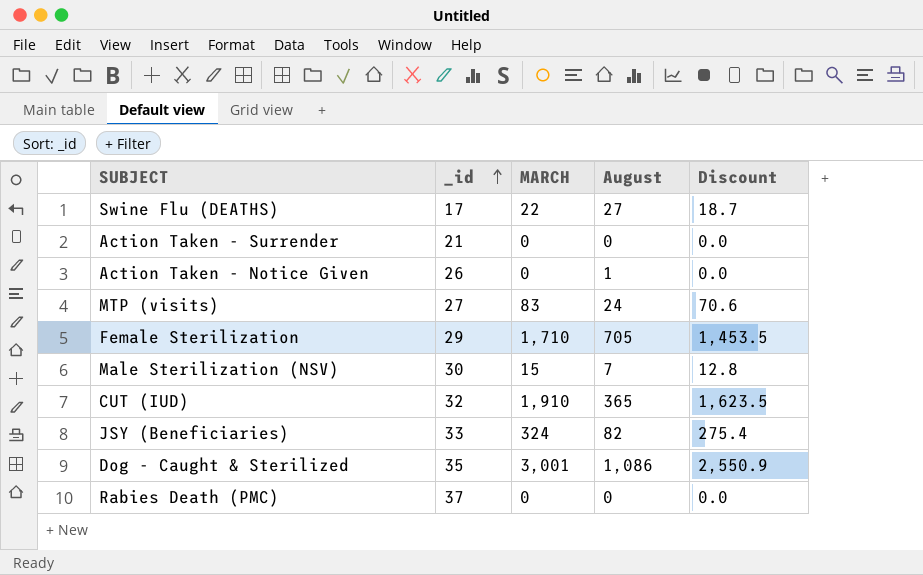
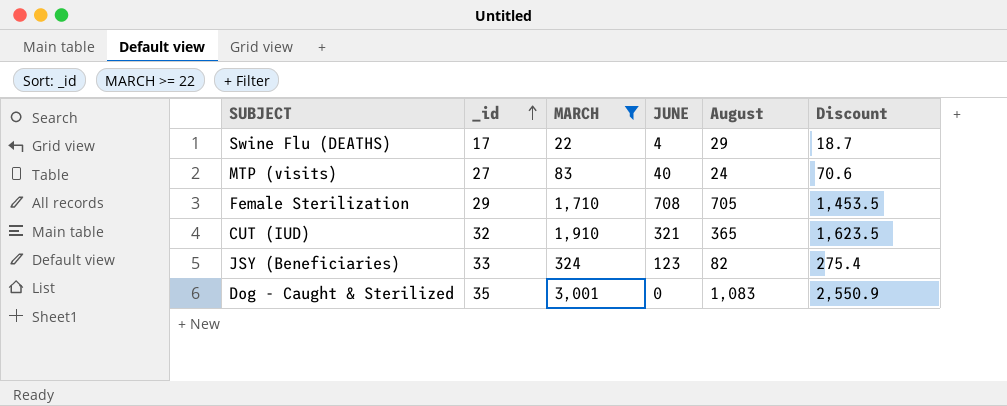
filter: none -> MARCH >= 22
column JUNE | position: none -> 4
Swine Flu (DEATHS) | August: 27 -> 29
Dog - Caught & Sterilized | August: 1,086 -> 1,083

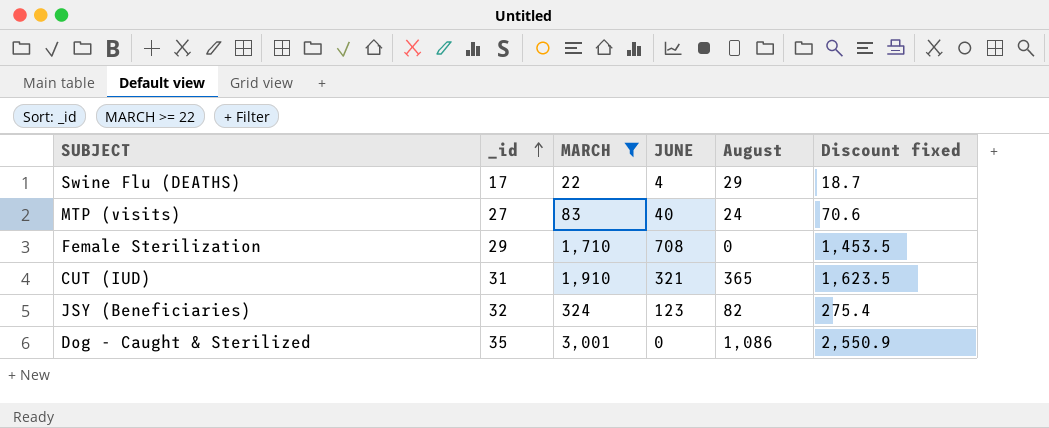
column name: Discount -> Discount fixed
Female Sterilization | August: 705 -> 0
CUT (IUD) | _id: 32 -> 31
JSY (Beneficiaries) | _id: 33 -> 32
Dog - Caught & Sterilized | August: 1,083 -> 1,086

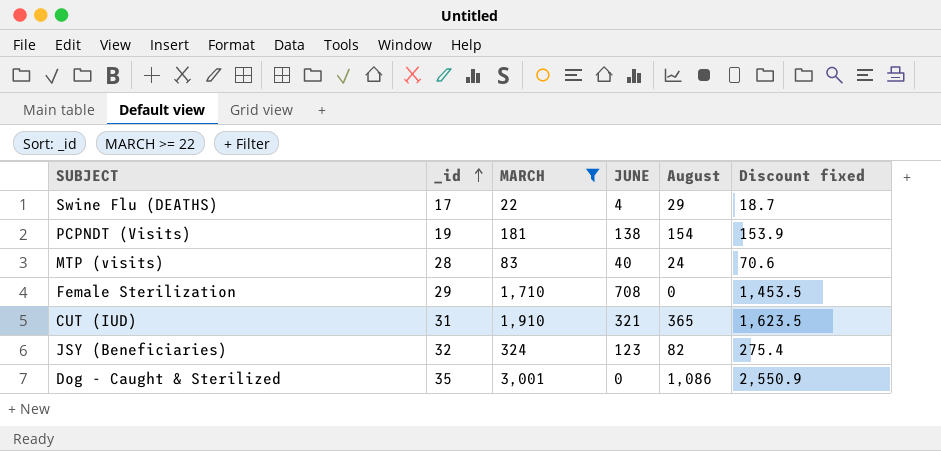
row PCPNDT (Visits): none -> 19 | 181 | 138 | 154 | 153.9
MTP (visits) | _id: 27 -> 28

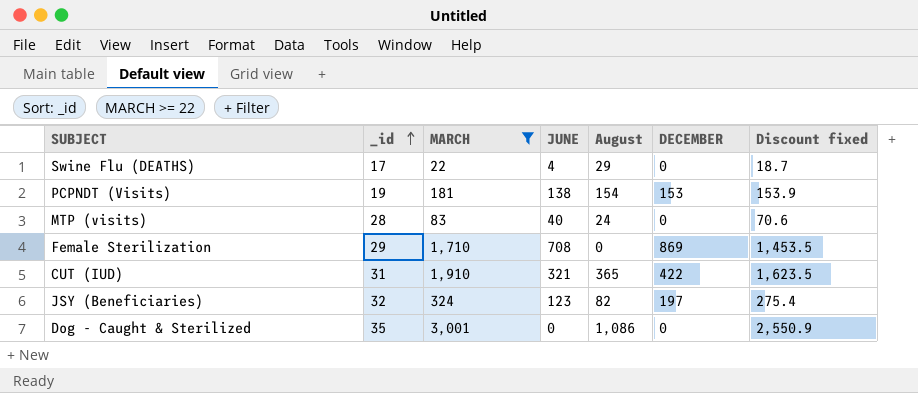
column DECEMBER | position: none -> 6

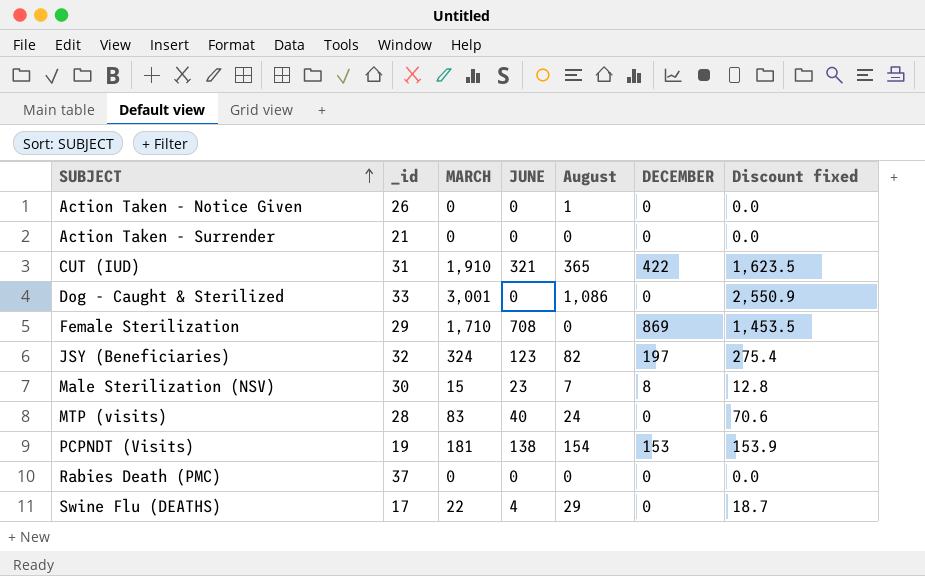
filter: MARCH >= 22 -> none
row order: _id ascending -> SUBJECT ascending
Dog - Caught & Sterilized | _id: 35 -> 33

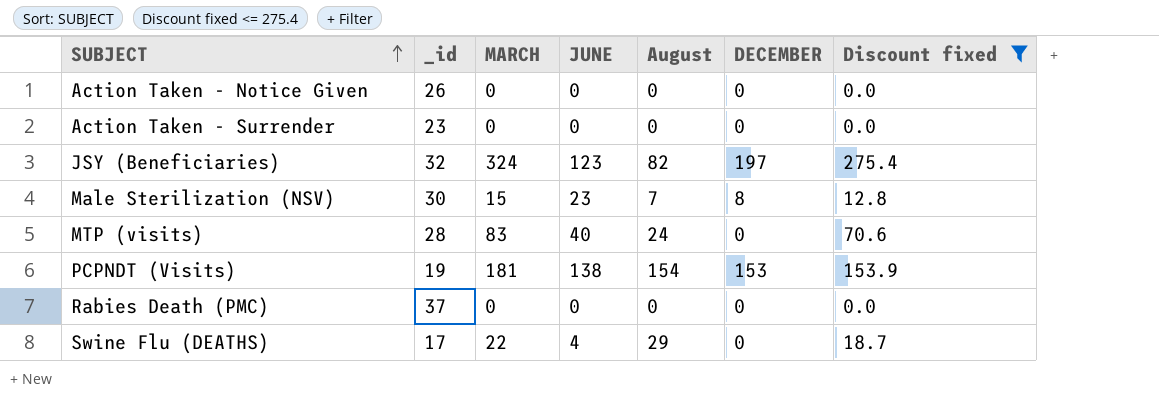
filter: none -> Discount fixed <= 275.4
Action Taken - Notice Given | August: 1 -> 0
Action Taken - Surrender | _id: 21 -> 23

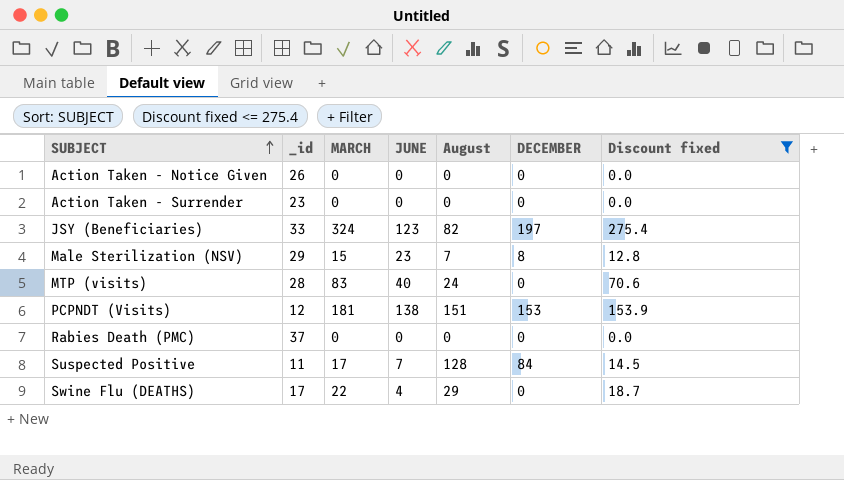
JSY (Beneficiaries) | _id: 32 -> 33
Male Sterilization (NSV) | _id: 30 -> 29
PCPNDT (Visits) | _id: 19 -> 12
PCPNDT (Visits) | August: 154 -> 151
row Suspected Positive: none -> 11 | 17 | 7 | 128 | 84 | 14.5

